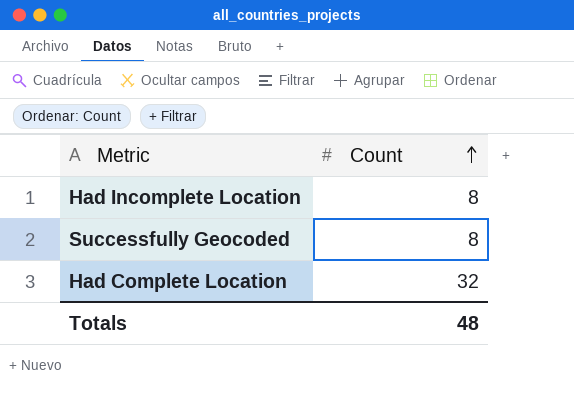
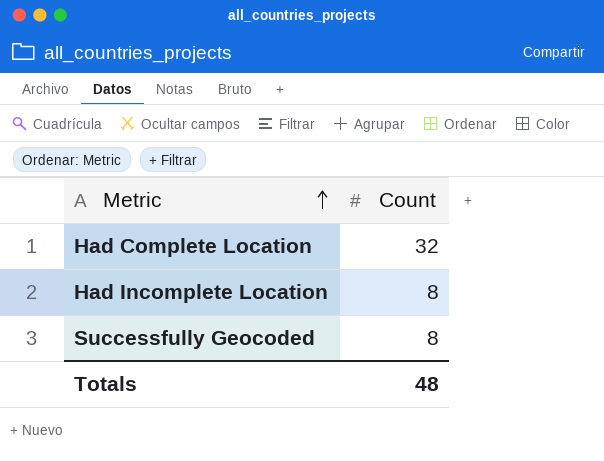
row order: Count ascending -> Metric ascending

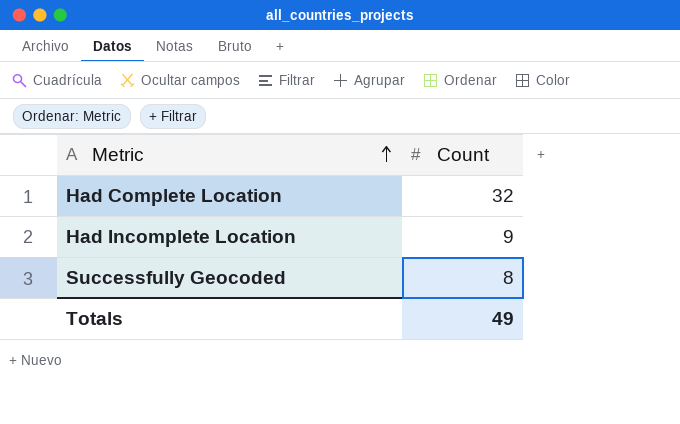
Had Incomplete Location | Count: 8 -> 9
Totals | Count: 48 -> 49

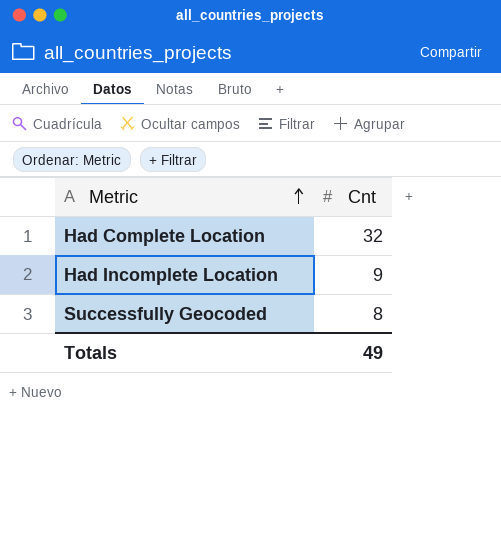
column name: Count -> Cnt

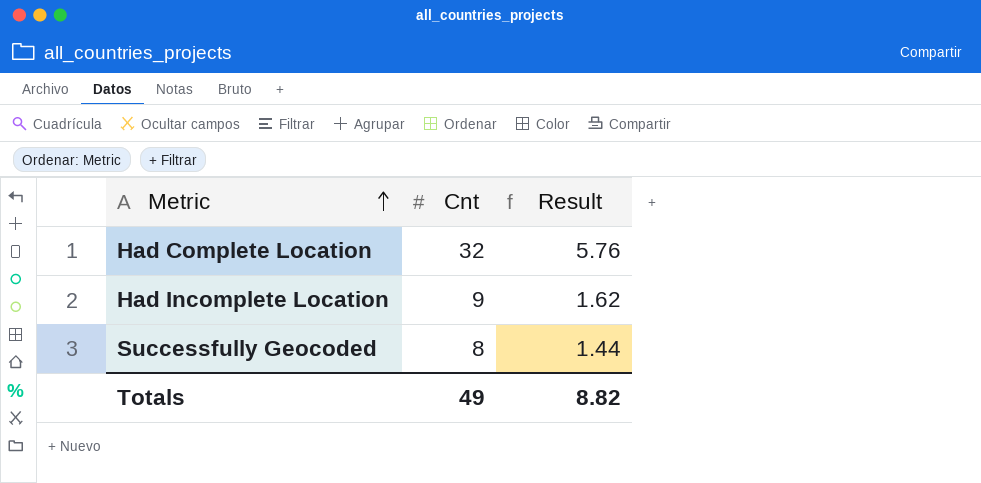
column Result | formula: none -> [Cnt] * 0.18

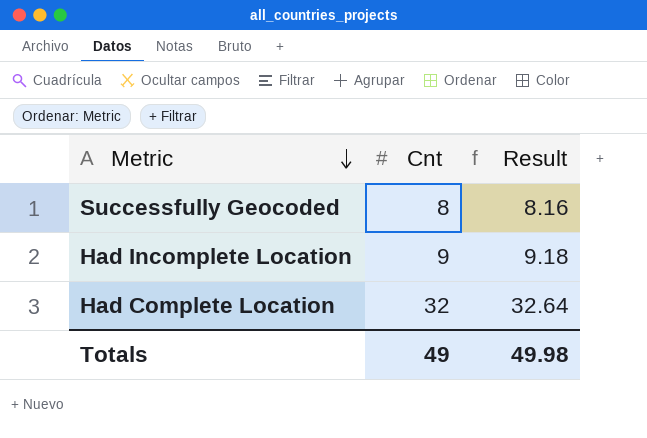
row order: Metric ascending -> Metric descending
column Result | formula: [Cnt] * 0.18 -> [Cnt] * 1.02
Totals | Result: 8.82 -> 49.98

